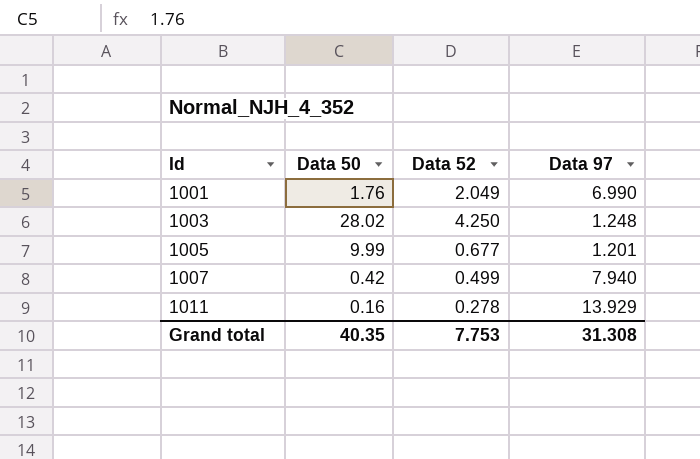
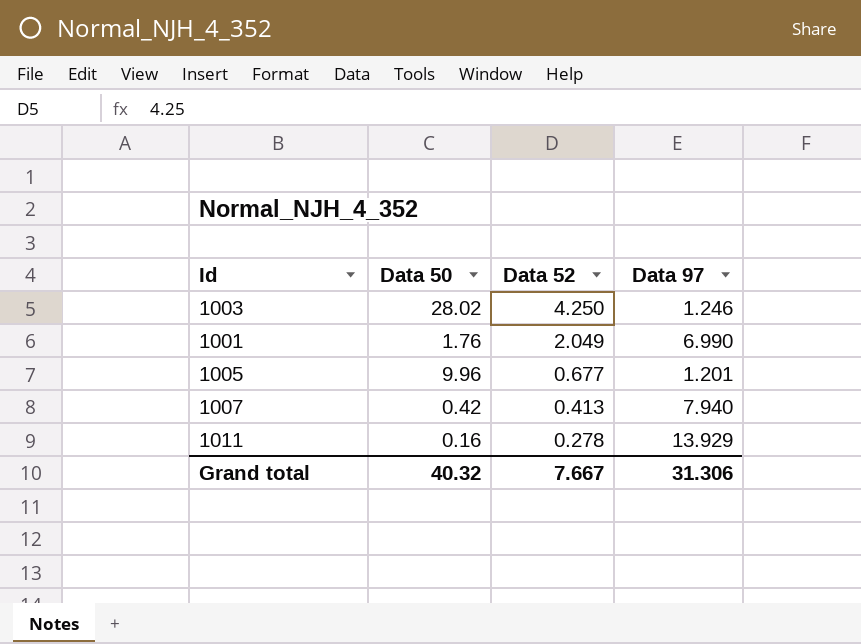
row order: Id ascending -> Data 52 descending
1003 | Data 97: 1.248 -> 1.246
1005 | Data 50: 9.99 -> 9.96
1007 | Data 52: 0.499 -> 0.413
Grand total | Data 50: 40.35 -> 40.32
Grand total | Data 52: 7.753 -> 7.667
Grand total | Data 97: 31.308 -> 31.306

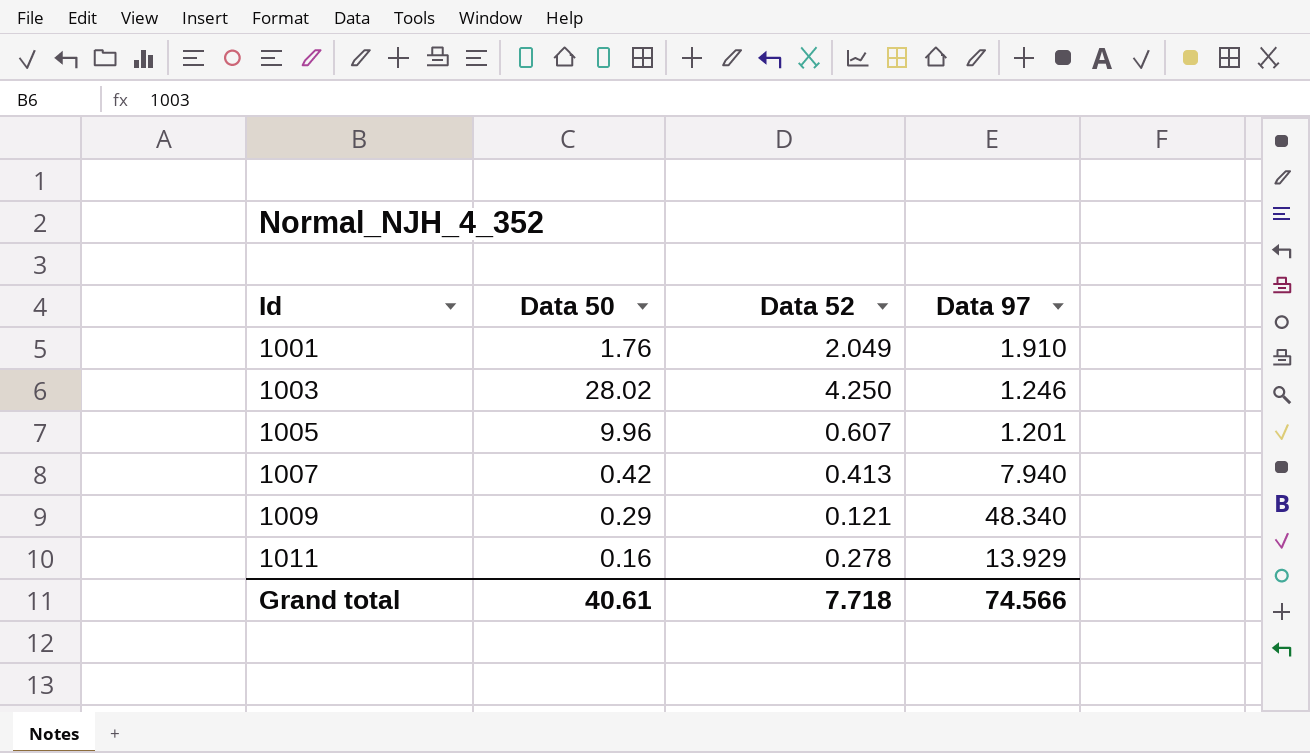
row order: Data 52 descending -> Id ascending
1001 | Data 97: 6.990 -> 1.910
1005 | Data 52: 0.677 -> 0.607
row 1009: none -> 0.29 | 0.121 | 48.340
Grand total | Data 50: 40.32 -> 40.61
Grand total | Data 52: 7.667 -> 7.718
Grand total | Data 97: 31.306 -> 74.566

